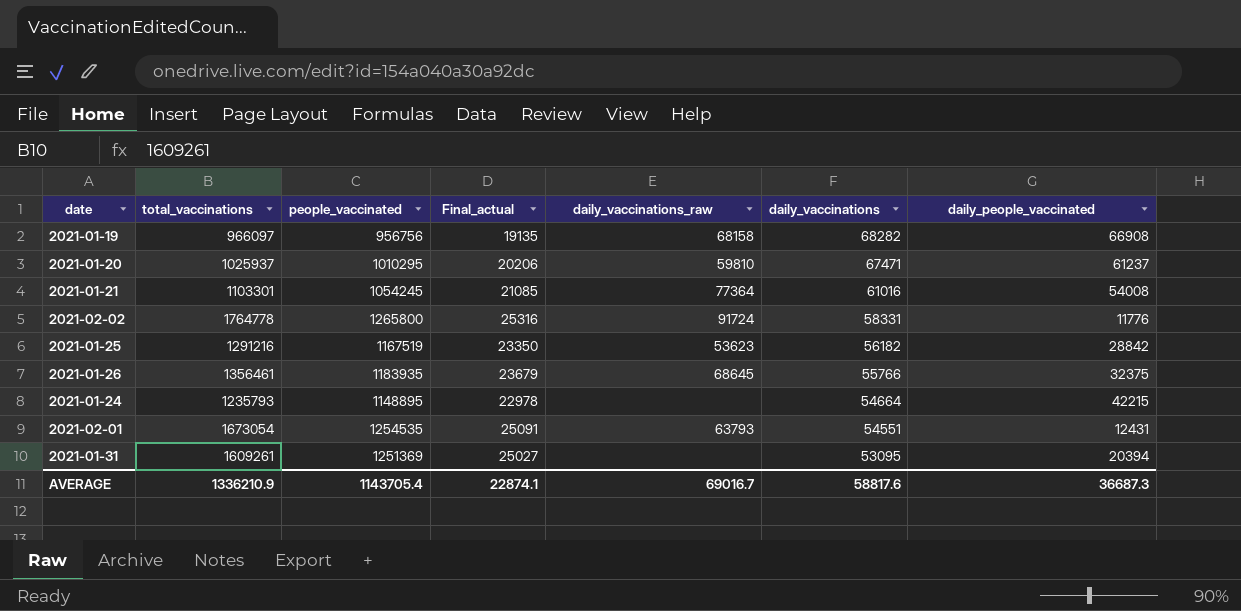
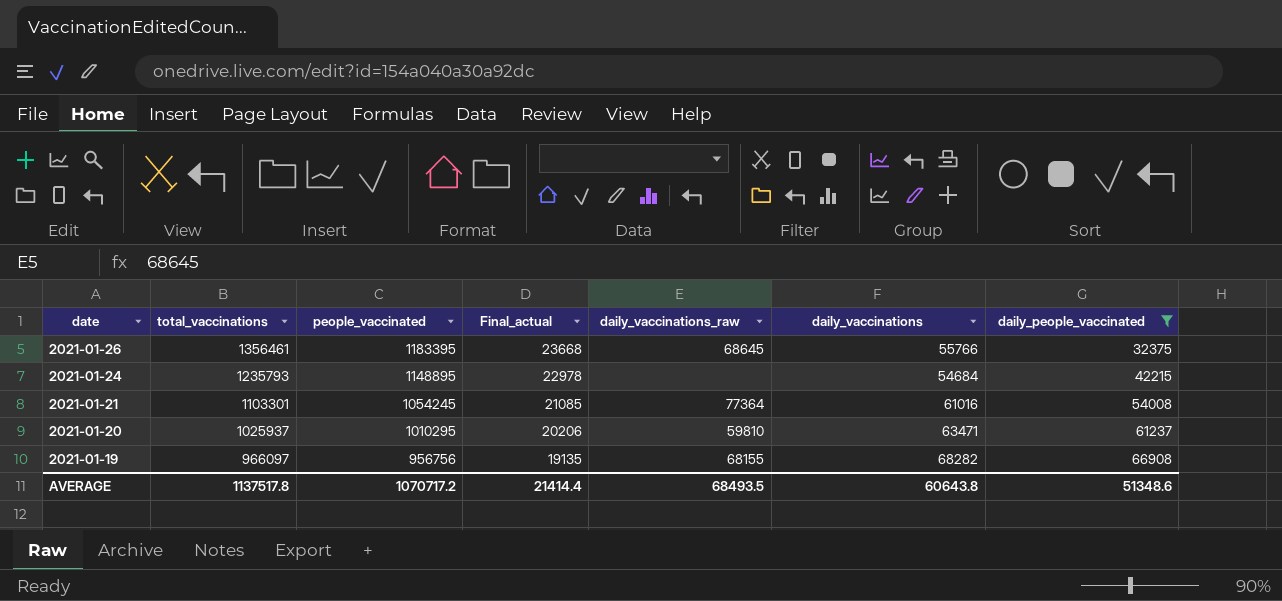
filter: none -> daily_people_vaccinated >= 32375
row order: daily_vaccinations descending -> date descending
2021-01-26 | people_vaccinated: 1183935 -> 1183395
2021-01-26 | Final_actual: 23679 -> 23668
2021-01-24 | daily_vaccinations: 54664 -> 54684
2021-01-20 | daily_vaccinations: 67471 -> 63471
2021-01-19 | daily_vaccinations_raw: 68158 -> 68155
AVERAGE | total_vaccinations: 1336210.9 -> 1137517.8
AVERAGE | people_vaccinated: 1143705.4 -> 1070717.2
AVERAGE | Final_actual: 22874.1 -> 21414.4
AVERAGE | daily_vaccinations_raw: 69016.7 -> 68493.5
AVERAGE | daily_vaccinations: 58817.6 -> 60643.8
AVERAGE | daily_people_vaccinated: 36687.3 -> 51348.6

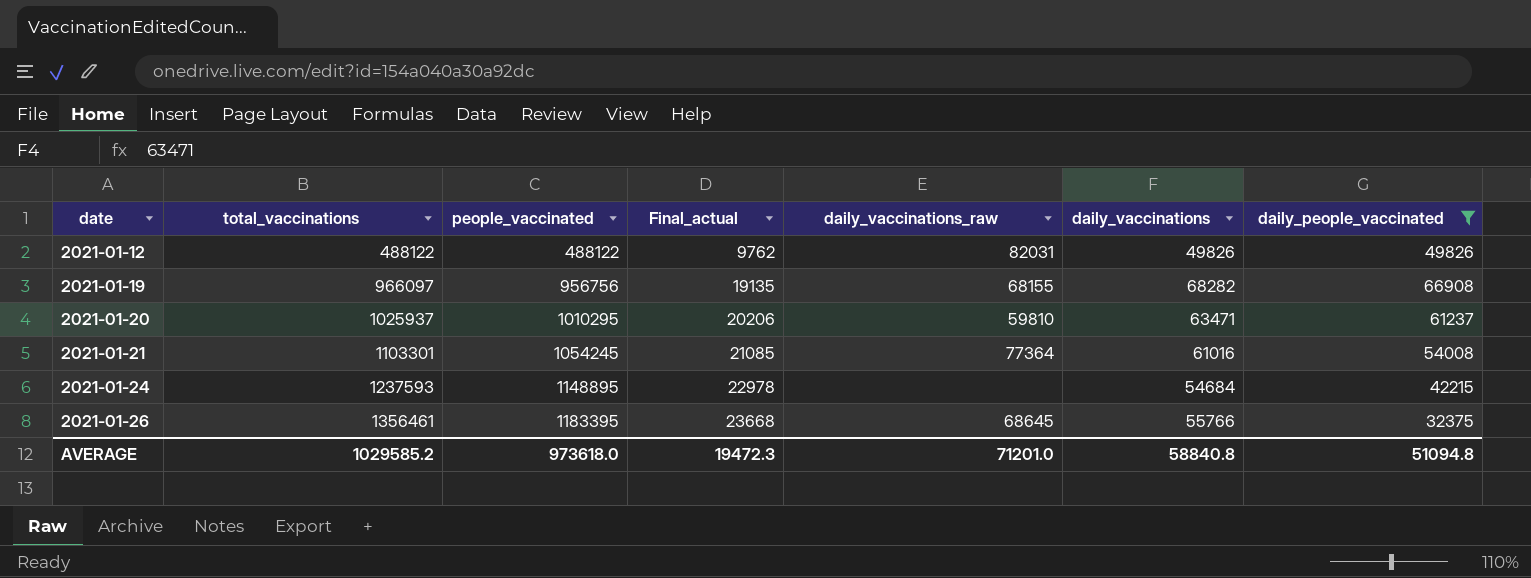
row order: date descending -> date ascending
row 2021-01-12: none -> 488122 | 488122 | 9762 | 82031 | 49826 | 49826
2021-01-24 | total_vaccinations: 1235793 -> 1237593
AVERAGE | total_vaccinations: 1137517.8 -> 1029585.2
AVERAGE | people_vaccinated: 1070717.2 -> 973618.0
AVERAGE | Final_actual: 21414.4 -> 19472.3
AVERAGE | daily_vaccinations_raw: 68493.5 -> 71201.0
AVERAGE | daily_vaccinations: 60643.8 -> 58840.8
AVERAGE | daily_people_vaccinated: 51348.6 -> 51094.8

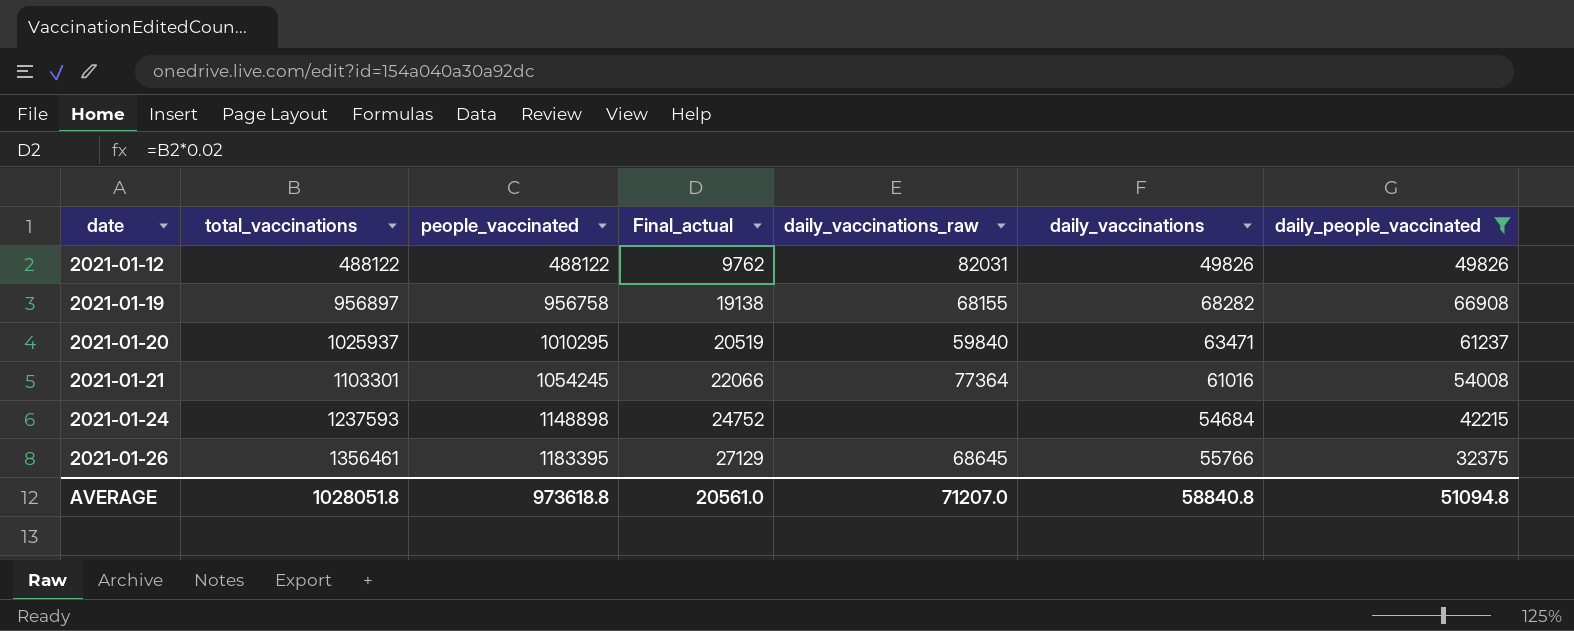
column Final_actual | formula: [people_vaccinated] * 0.02 -> [total_vaccinations] * 0.02
2021-01-19 | total_vaccinations: 966097 -> 956897
2021-01-19 | people_vaccinated: 956756 -> 956758
2021-01-20 | daily_vaccinations_raw: 59810 -> 59840
2021-01-24 | people_vaccinated: 1148895 -> 1148898
AVERAGE | total_vaccinations: 1029585.2 -> 1028051.8
AVERAGE | people_vaccinated: 973618.0 -> 973618.8
AVERAGE | Final_actual: 19472.3 -> 20561.0
AVERAGE | daily_vaccinations_raw: 71201.0 -> 71207.0

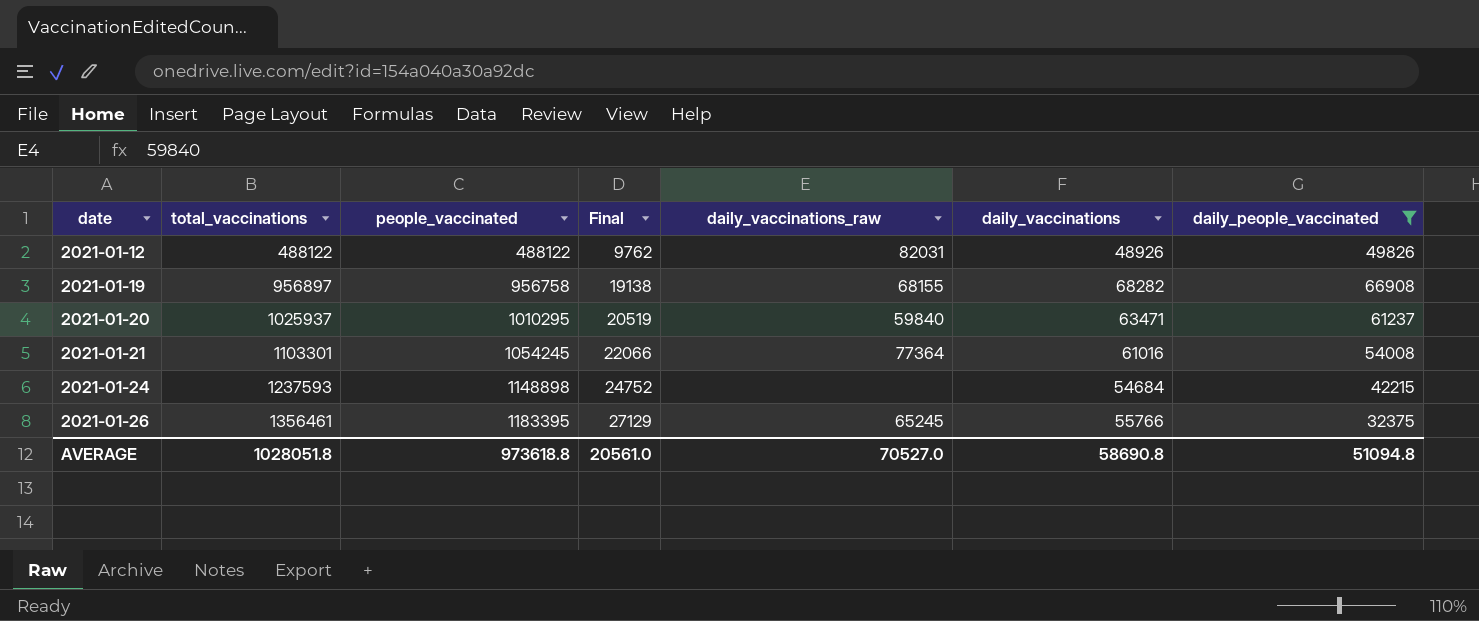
column name: Final_actual -> Final
2021-01-12 | daily_vaccinations: 49826 -> 48926
2021-01-26 | daily_vaccinations_raw: 68645 -> 65245
AVERAGE | daily_vaccinations_raw: 71207.0 -> 70527.0
AVERAGE | daily_vaccinations: 58840.8 -> 58690.8

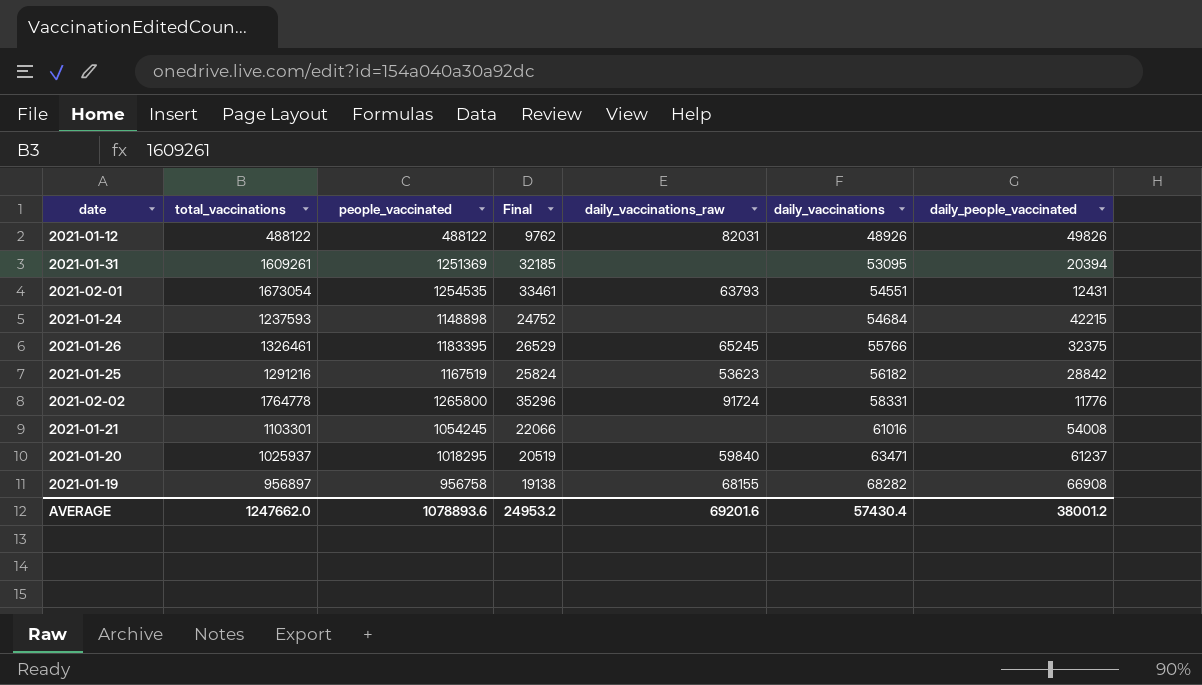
filter: daily_people_vaccinated >= 32375 -> none
row order: date ascending -> daily_vaccinations ascending
2021-01-26 | total_vaccinations: 1356461 -> 1326461
2021-01-26 | Final: 27129 -> 26529
2021-01-21 | daily_vaccinations_raw: 77364 -> none
2021-01-20 | people_vaccinated: 1010295 -> 1018295
AVERAGE | total_vaccinations: 1028051.8 -> 1247662.0
AVERAGE | people_vaccinated: 973618.8 -> 1078893.6
AVERAGE | Final: 20561.0 -> 24953.2
AVERAGE | daily_vaccinations_raw: 70527.0 -> 69201.6
AVERAGE | daily_vaccinations: 58690.8 -> 57430.4
AVERAGE | daily_people_vaccinated: 51094.8 -> 38001.2

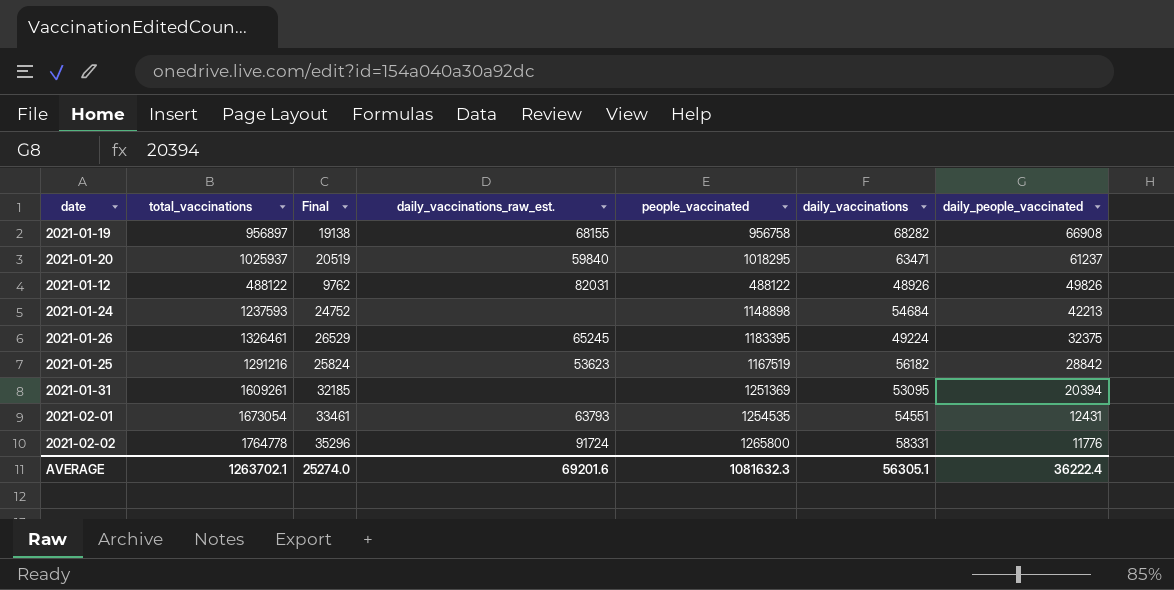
row order: daily_vaccinations ascending -> daily_people_vaccinated descending
column name: daily_vaccinations_raw -> daily_vaccinations_raw_est.
column people_vaccinated | position: 3 -> 5
row 2021-01-21: 1103301 | 1054245 | 22066 | none | 61016 | 54008 -> none
2021-01-24 | daily_people_vaccinated: 42215 -> 42213
2021-01-26 | daily_vaccinations: 55766 -> 49224
AVERAGE | total_vaccinations: 1247662.0 -> 1263702.1
AVERAGE | Final: 24953.2 -> 25274.0
AVERAGE | people_vaccinated: 1078893.6 -> 1081632.3
AVERAGE | daily_vaccinations: 57430.4 -> 56305.1
AVERAGE | daily_people_vaccinated: 38001.2 -> 36222.4

